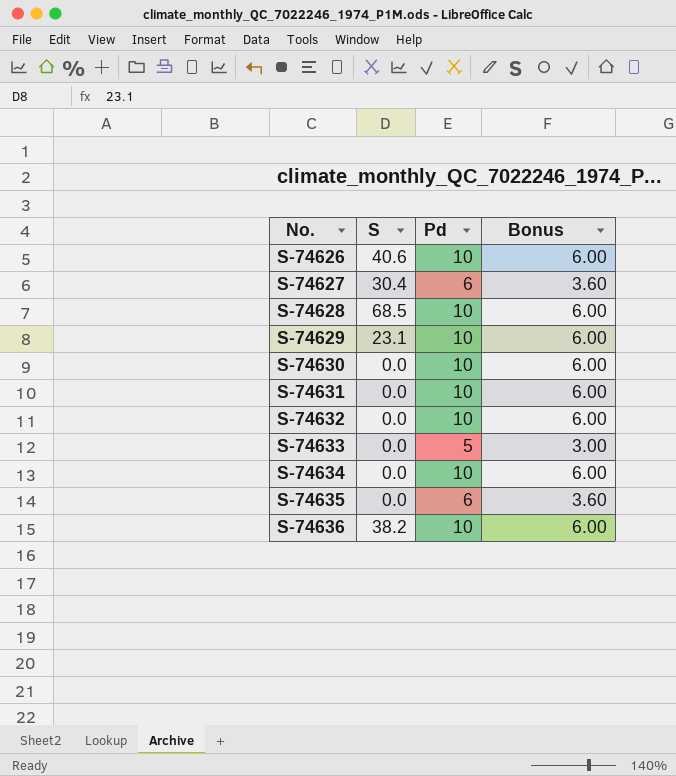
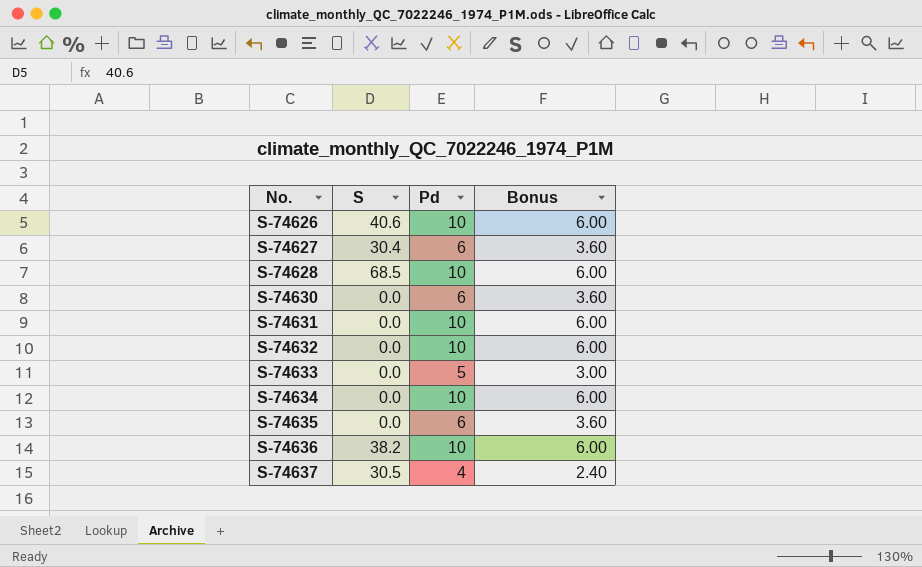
row S-74629: 23.1 | 10 | 6.00 -> none
S-74630 | Pd: 10 -> 6
S-74630 | Bonus: 6.00 -> 3.60
row S-74637: none -> 30.5 | 4 | 2.40

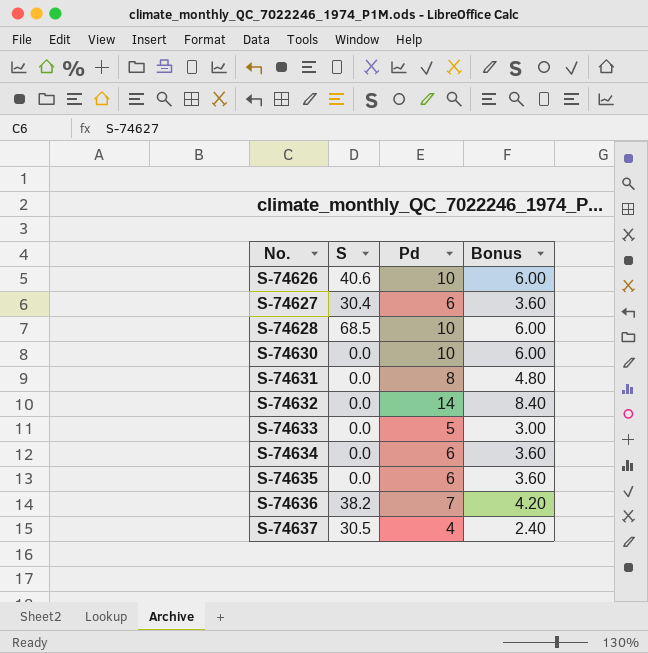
S-74630 | Pd: 6 -> 10
S-74630 | Bonus: 3.60 -> 6.00
S-74631 | Pd: 10 -> 8
S-74631 | Bonus: 6.00 -> 4.80
S-74632 | Pd: 10 -> 14
S-74632 | Bonus: 6.00 -> 8.40
S-74634 | Pd: 10 -> 6
S-74634 | Bonus: 6.00 -> 3.60
S-74636 | Pd: 10 -> 7
S-74636 | Bonus: 6.00 -> 4.20

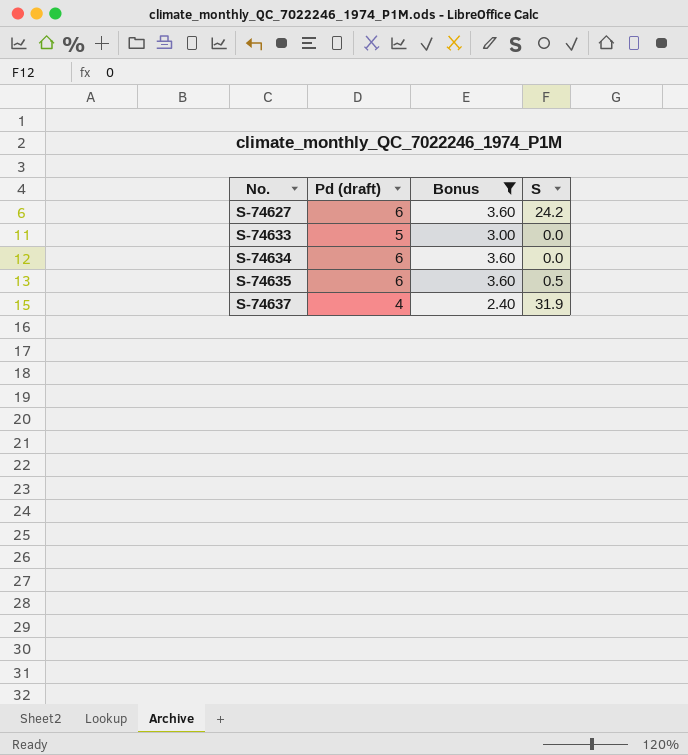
filter: none -> Bonus <= 3.60
column name: Pd -> Pd (draft)
column S | position: 2 -> 4
S-74627 | S: 30.4 -> 24.2
S-74635 | S: 0.0 -> 0.5
S-74637 | S: 30.5 -> 31.9

